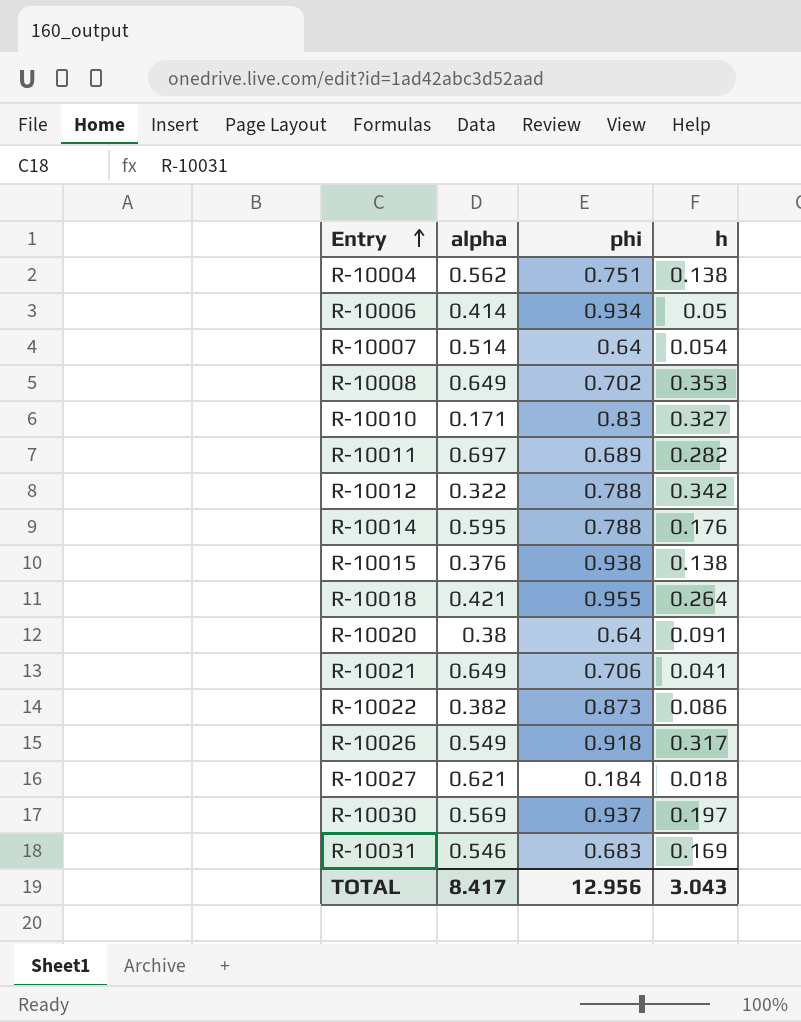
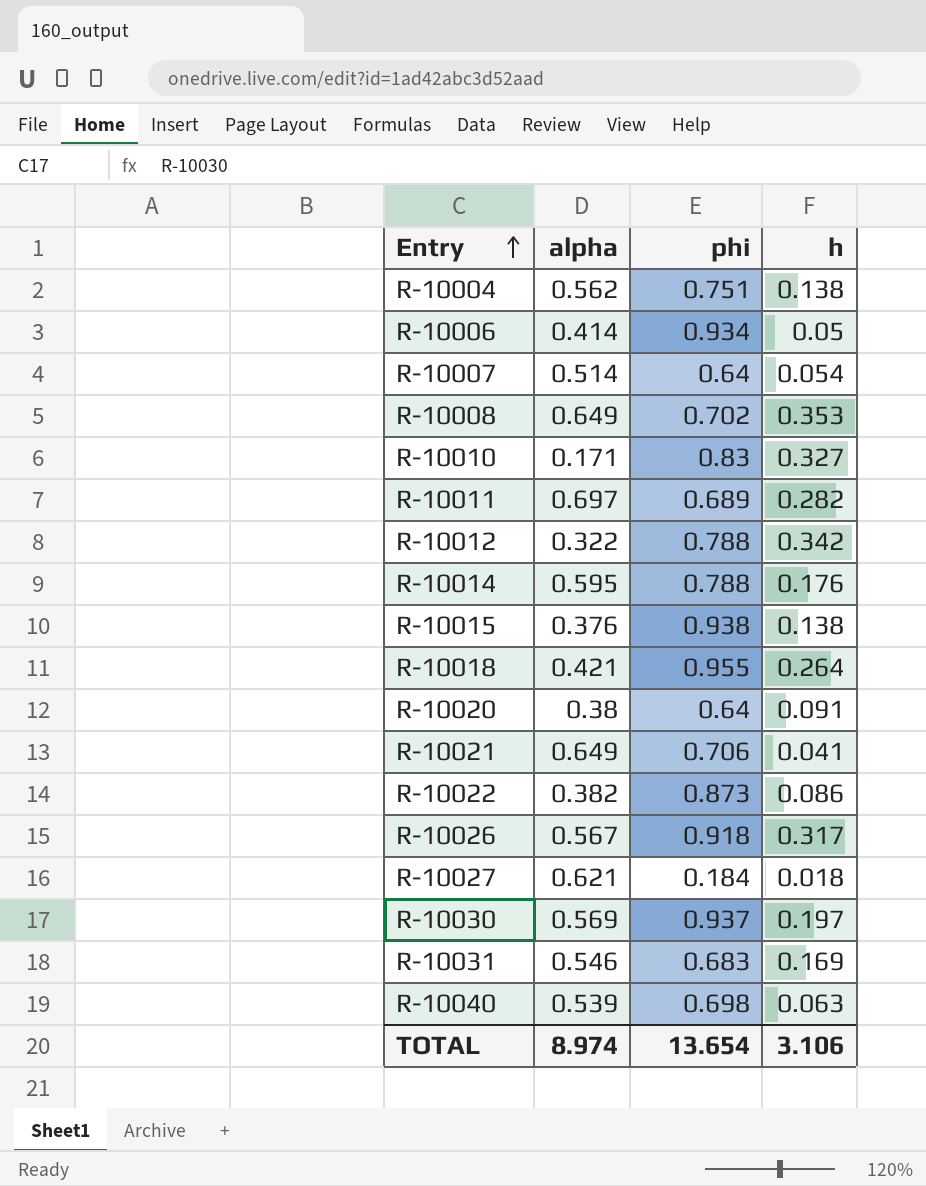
R-10026 | alpha: 0.549 -> 0.567
row R-10040: none -> 0.539 | 0.698 | 0.063
TOTAL | alpha: 8.417 -> 8.974
TOTAL | phi: 12.956 -> 13.654
TOTAL | h: 3.043 -> 3.106

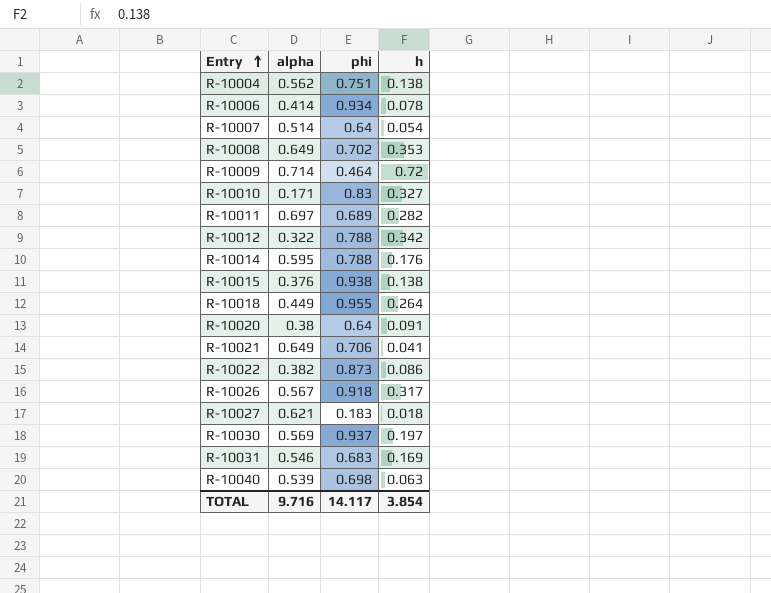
R-10006 | h: 0.05 -> 0.078
row R-10009: none -> 0.714 | 0.464 | 0.72
R-10018 | alpha: 0.421 -> 0.449
R-10027 | phi: 0.184 -> 0.183
TOTAL | alpha: 8.974 -> 9.716
TOTAL | phi: 13.654 -> 14.117
TOTAL | h: 3.106 -> 3.854

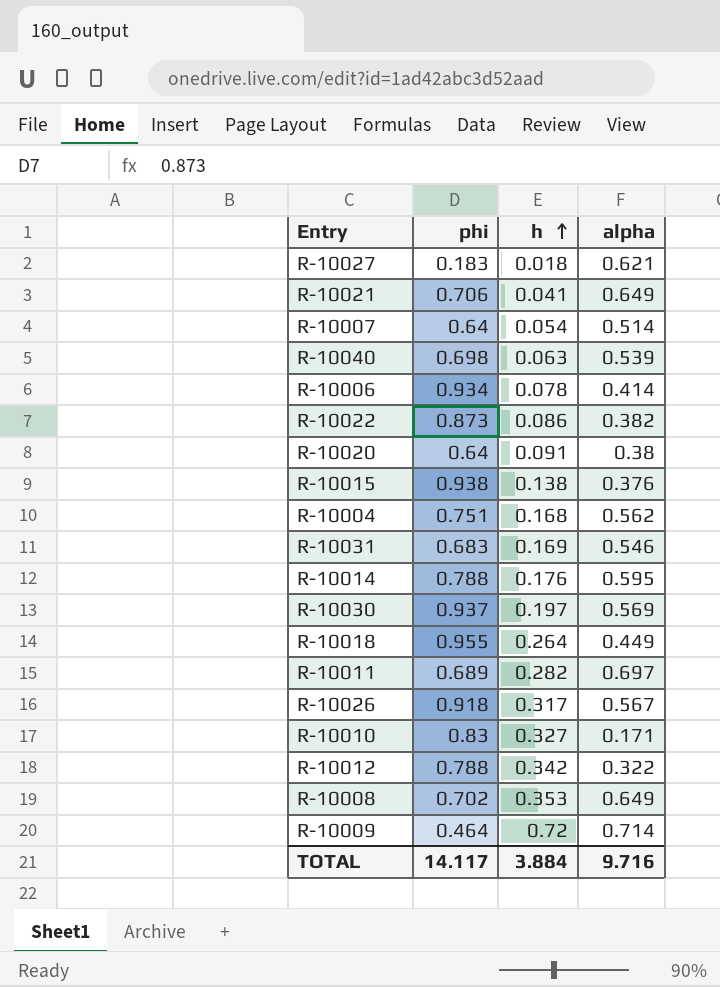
row order: Entry ascending -> h ascending
column alpha | position: 2 -> 4
R-10004 | h: 0.138 -> 0.168
TOTAL | h: 3.854 -> 3.884

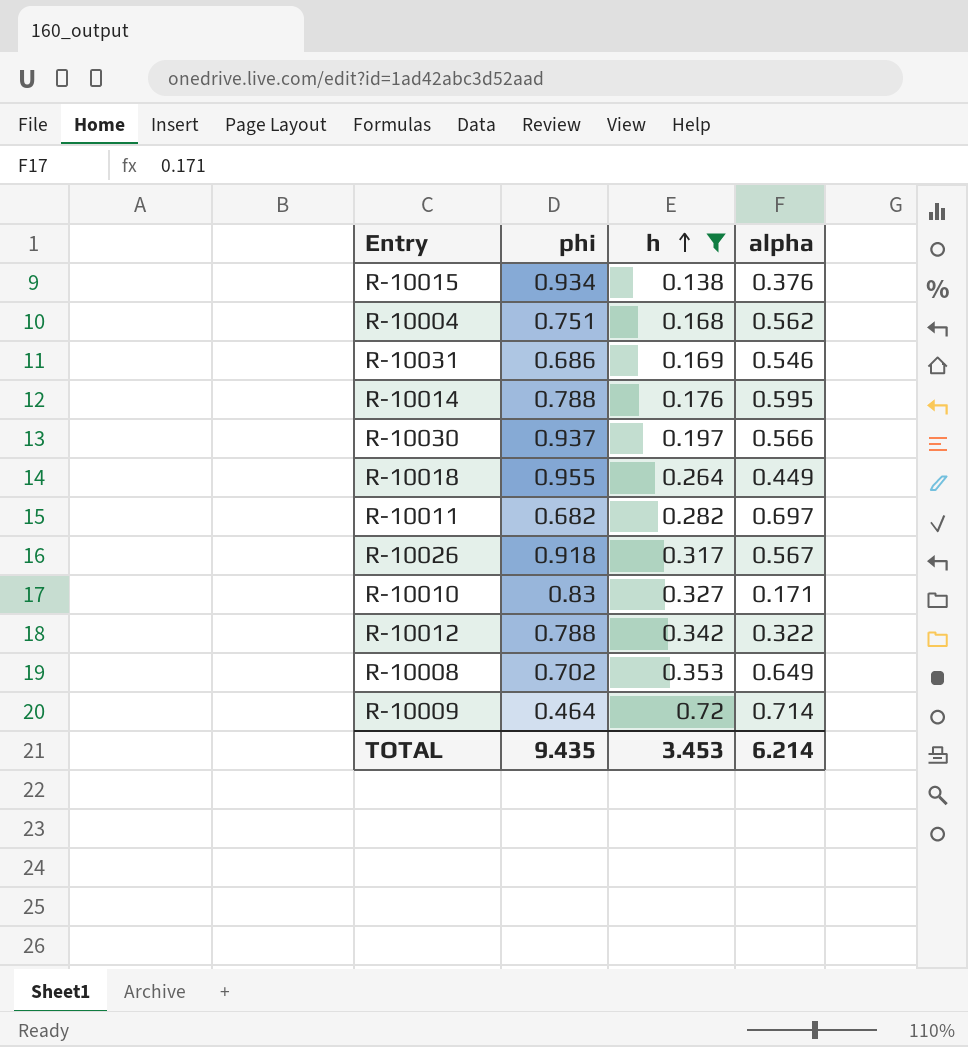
filter: none -> h >= 0.138
R-10015 | phi: 0.938 -> 0.934
R-10031 | phi: 0.683 -> 0.686
R-10030 | alpha: 0.569 -> 0.566
R-10011 | phi: 0.689 -> 0.682
TOTAL | phi: 14.117 -> 9.435
TOTAL | h: 3.884 -> 3.453
TOTAL | alpha: 9.716 -> 6.214

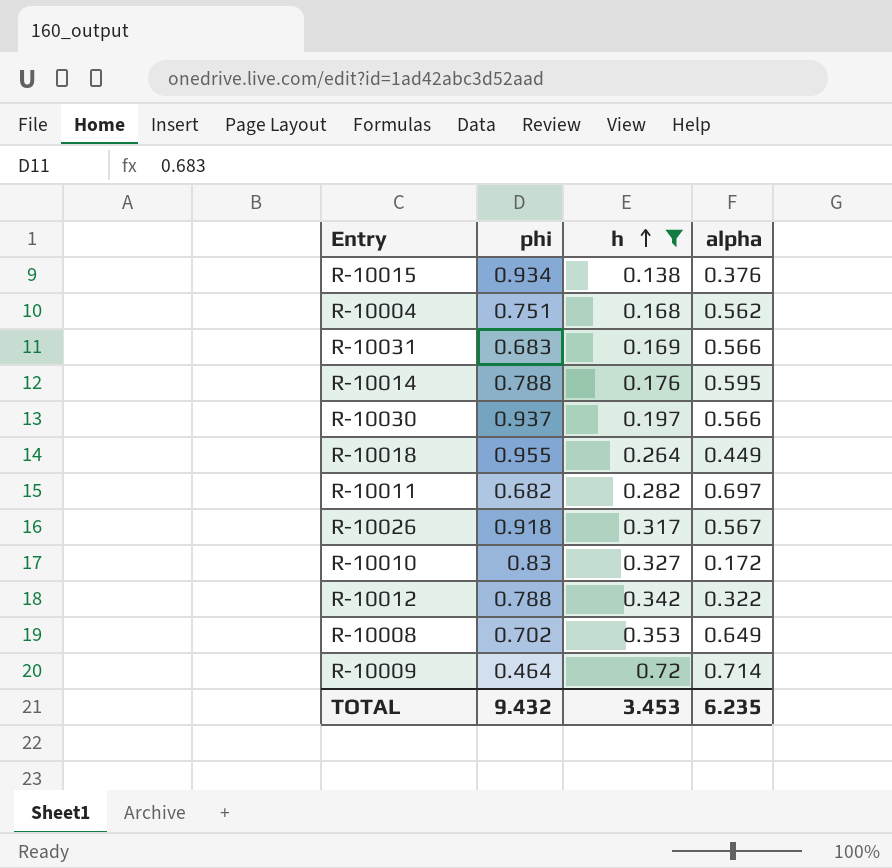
R-10031 | phi: 0.686 -> 0.683
R-10031 | alpha: 0.546 -> 0.566
R-10010 | alpha: 0.171 -> 0.172
TOTAL | phi: 9.435 -> 9.432
TOTAL | alpha: 6.214 -> 6.235

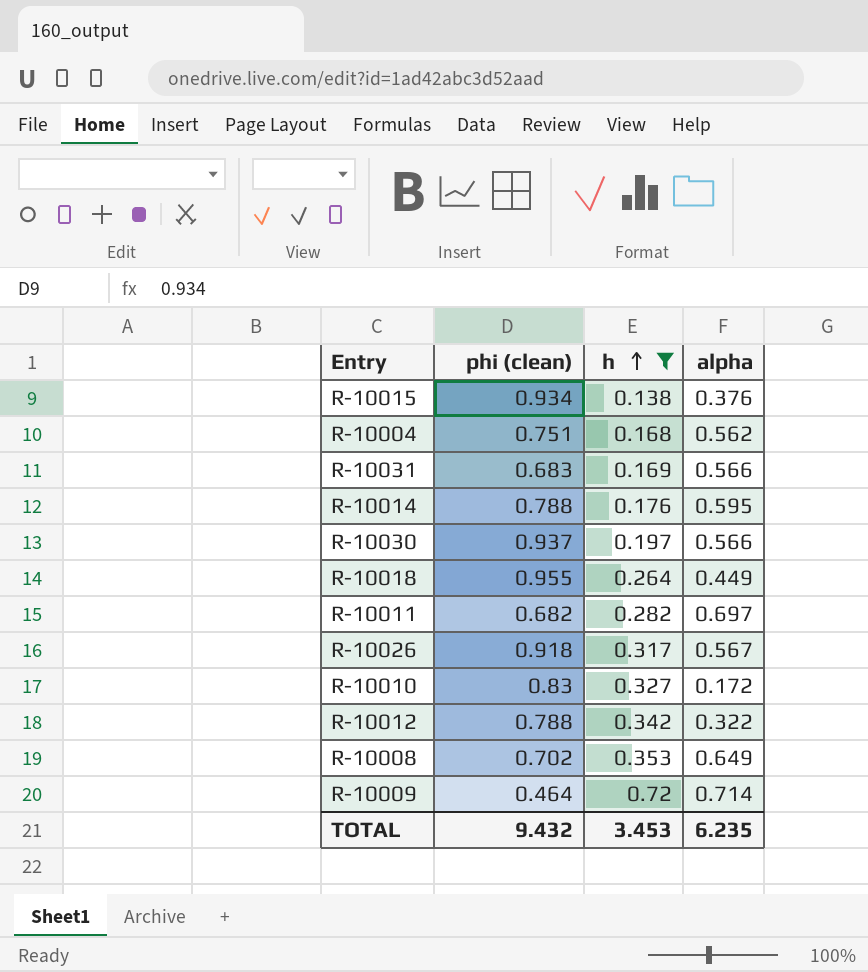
column name: phi -> phi (clean)

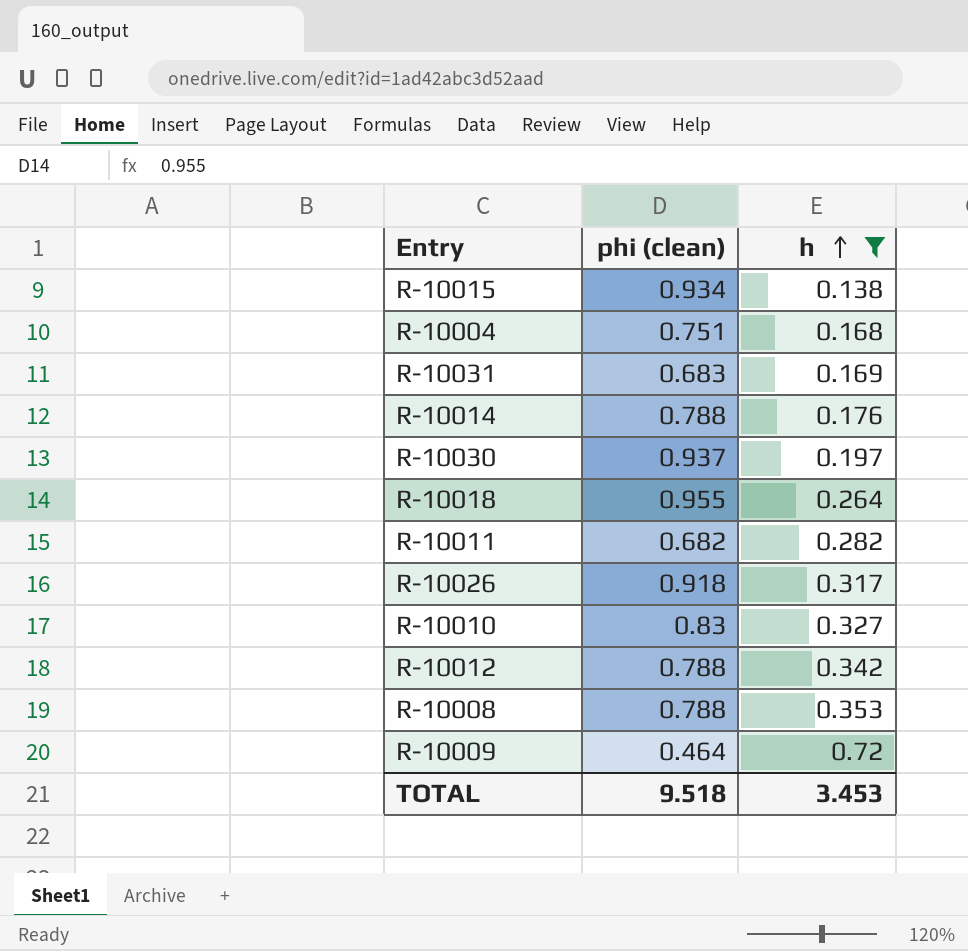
column alpha | position: 4 -> none
R-10008 | phi (clean): 0.702 -> 0.788
TOTAL | phi (clean): 9.432 -> 9.518

